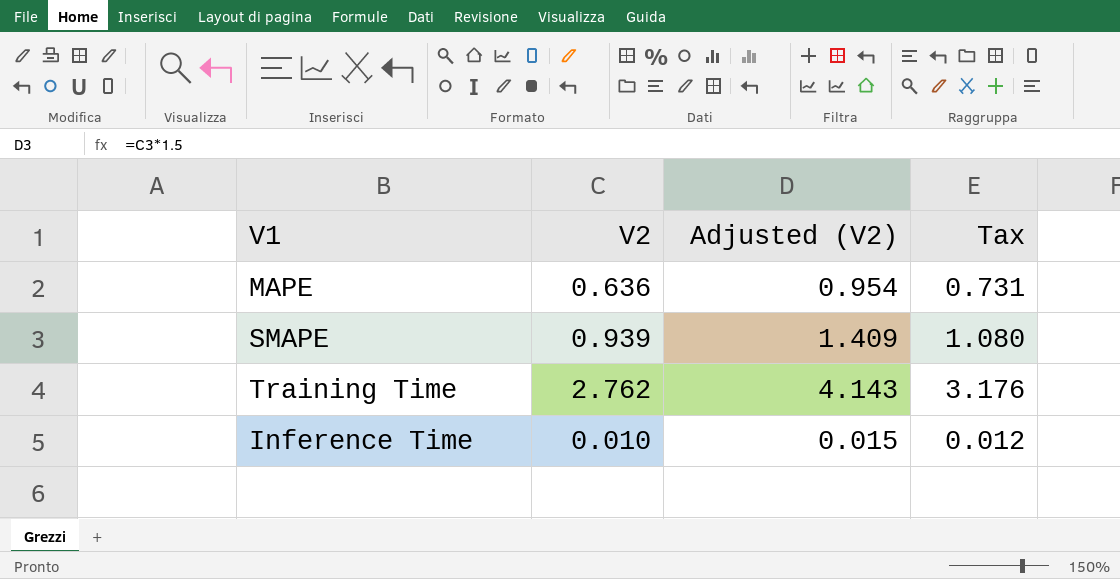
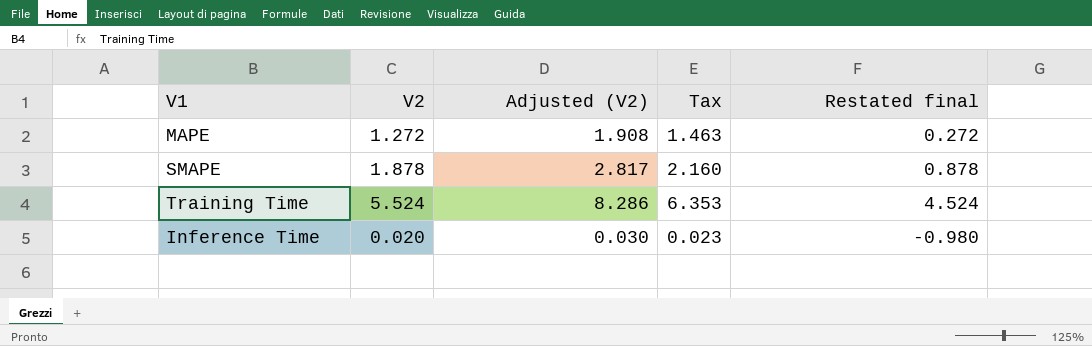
column Restated final | formula: none -> [V2] - 1
MAPE | V2: 0.636 -> 1.272
MAPE | Adjusted (V2): 0.954 -> 1.908
MAPE | Tax: 0.731 -> 1.463
SMAPE | V2: 0.939 -> 1.878
SMAPE | Adjusted (V2): 1.409 -> 2.817
SMAPE | Tax: 1.080 -> 2.160
Training Time | V2: 2.762 -> 5.524
Training Time | Adjusted (V2): 4.143 -> 8.286
Training Time | Tax: 3.176 -> 6.353
Inference Time | V2: 0.010 -> 0.020
Inference Time | Adjusted (V2): 0.015 -> 0.030
Inference Time | Tax: 0.012 -> 0.023

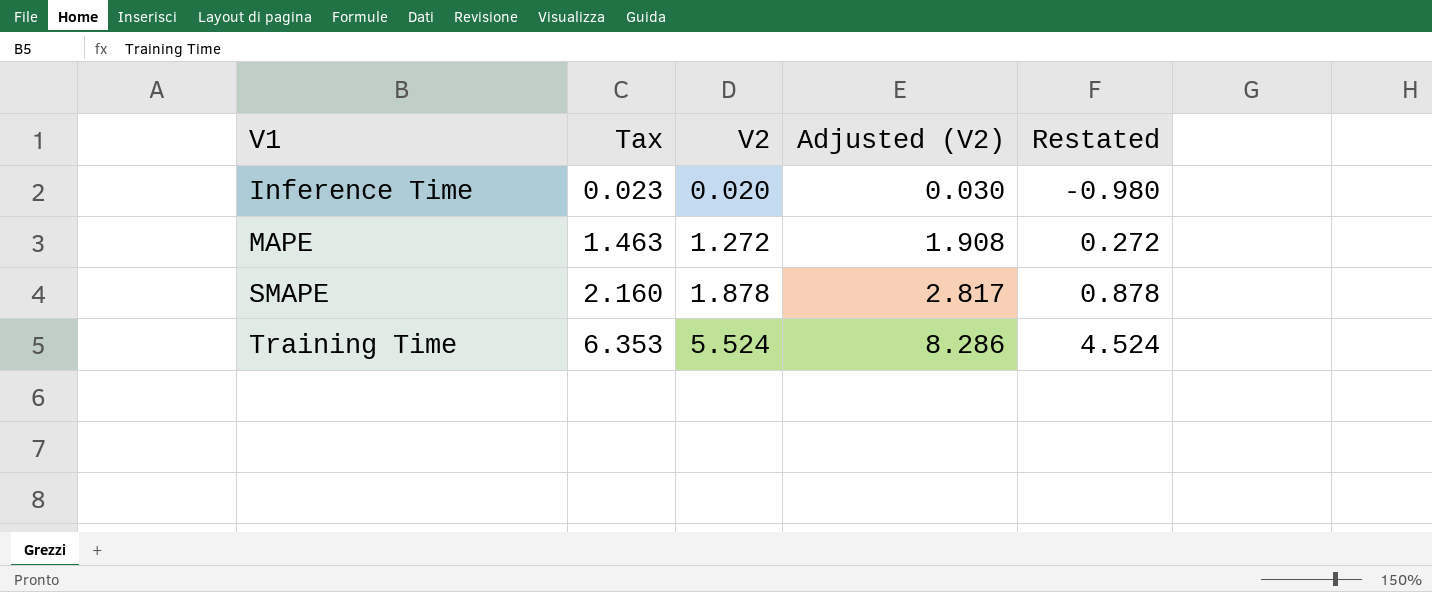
row order: none -> V1 ascending
column Tax | position: 4 -> 2
column name: Restated final -> Restated

